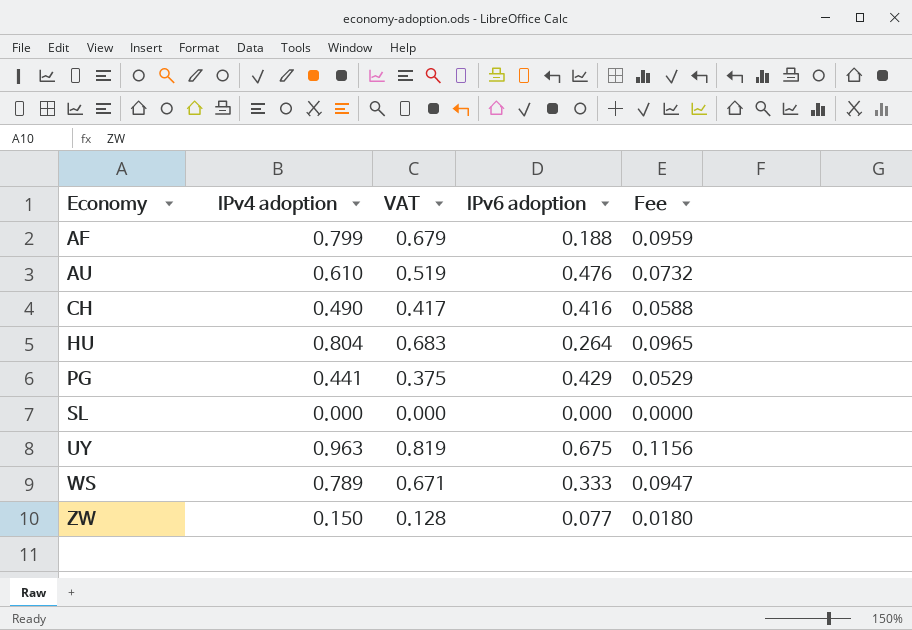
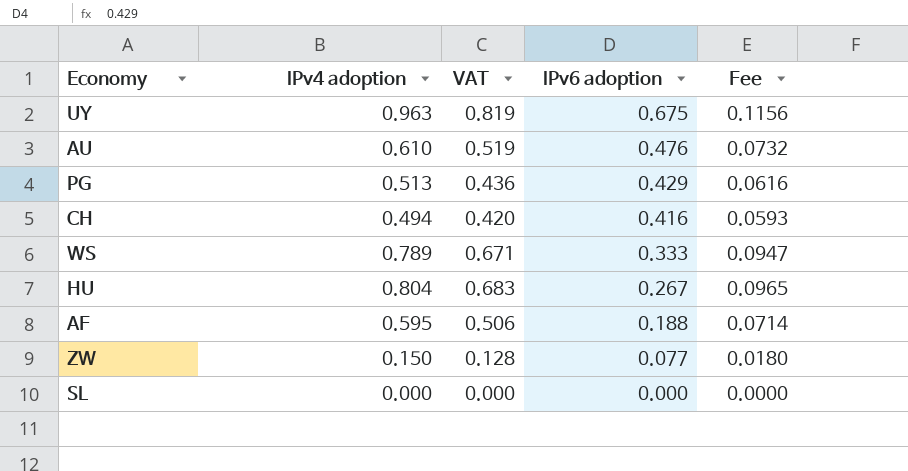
row order: Economy ascending -> IPv6 adoption descending
PG | IPv4 adoption: 0.441 -> 0.513
PG | VAT: 0.375 -> 0.436
PG | Fee: 0.0529 -> 0.0616
CH | IPv4 adoption: 0.490 -> 0.494
CH | VAT: 0.417 -> 0.420
CH | Fee: 0.0588 -> 0.0593
HU | IPv6 adoption: 0.264 -> 0.267
AF | IPv4 adoption: 0.799 -> 0.595
AF | VAT: 0.679 -> 0.506
AF | Fee: 0.0959 -> 0.0714

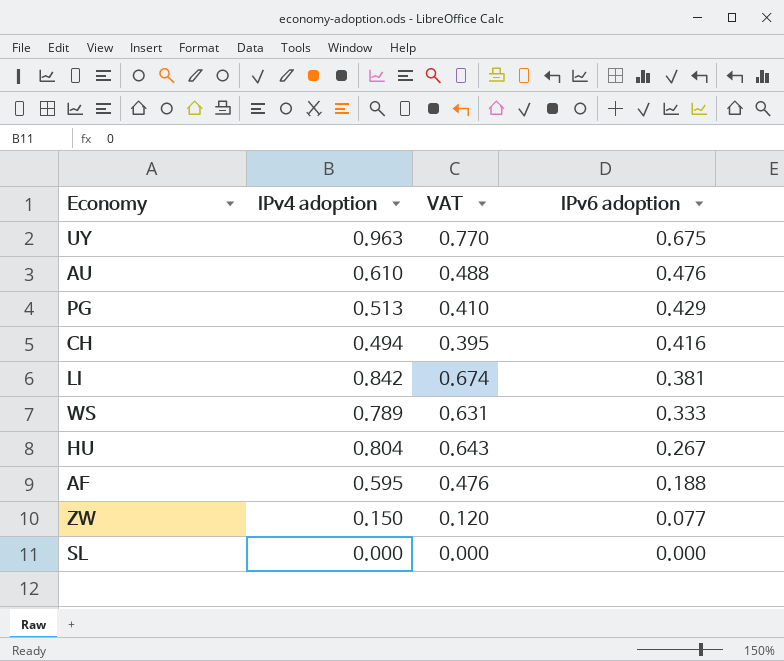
column Fee | formula: [IPv4 adoption] * 0.12 -> none
column VAT | formula: [IPv4 adoption] * 0.85 -> [IPv4 adoption] * 0.8
row LI: none -> 0.842 | 0.674 | 0.381

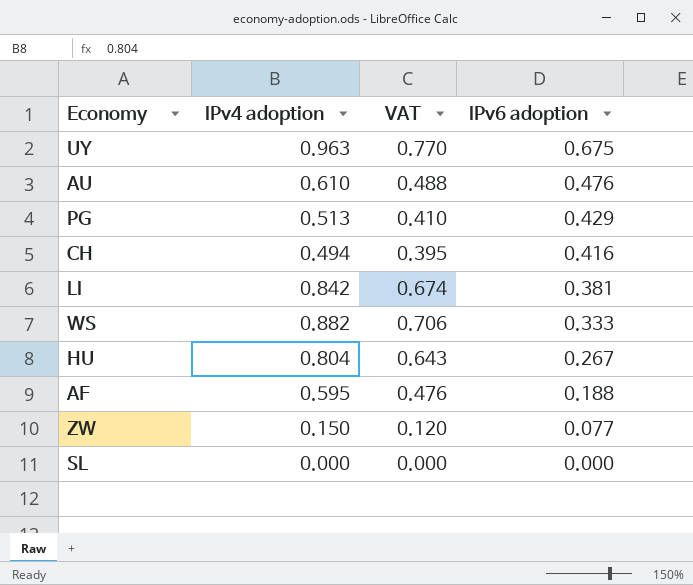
WS | IPv4 adoption: 0.789 -> 0.882
WS | VAT: 0.631 -> 0.706

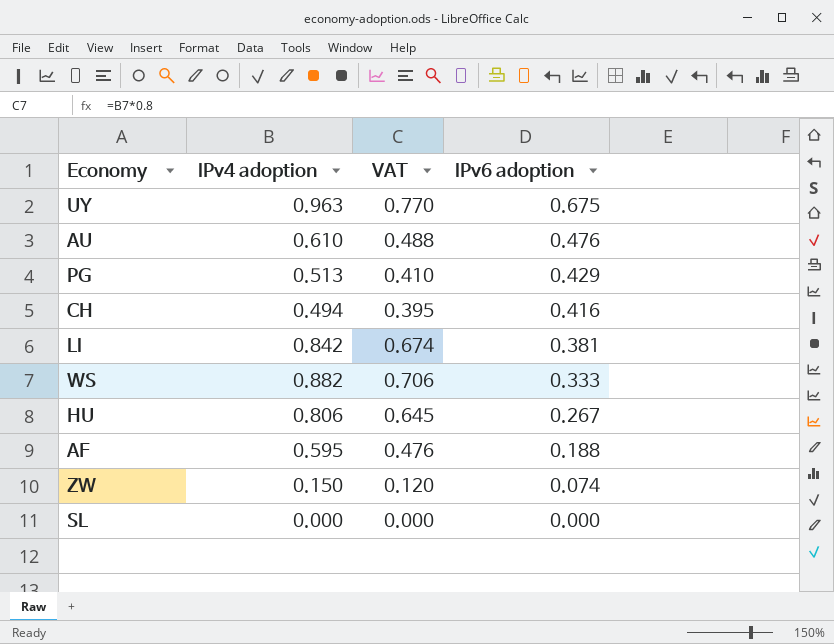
HU | IPv4 adoption: 0.804 -> 0.806
HU | VAT: 0.643 -> 0.645
ZW | IPv6 adoption: 0.077 -> 0.074

